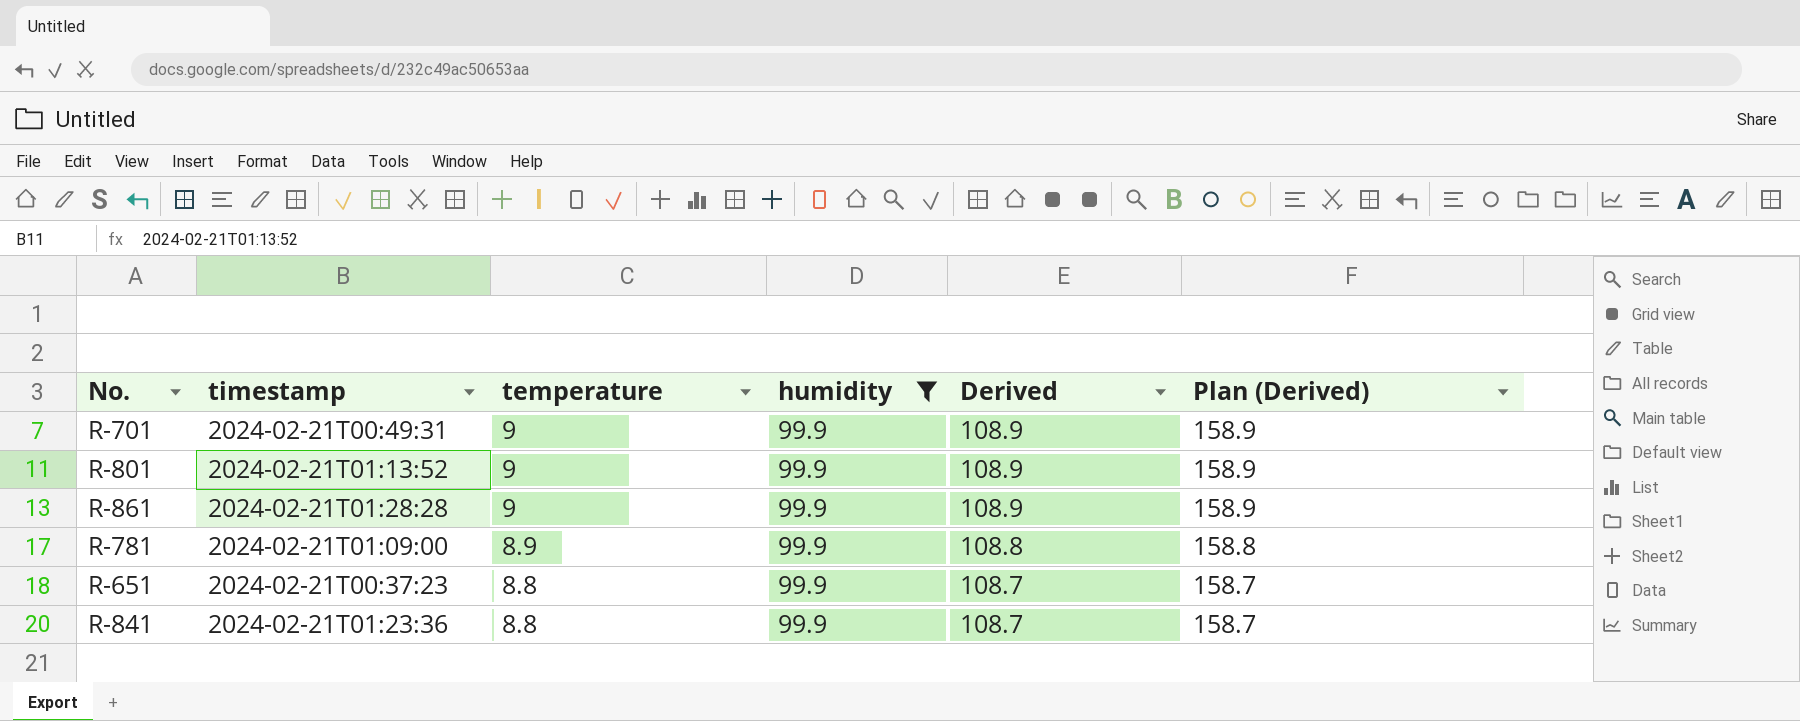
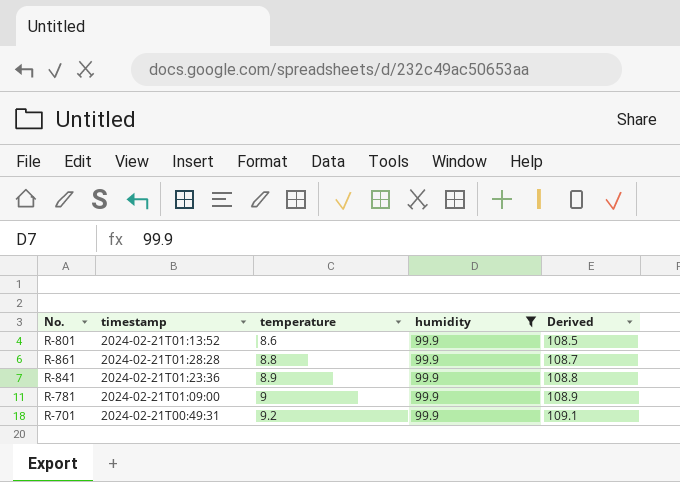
row order: temperature descending -> temperature ascending
column Plan (Derived) | formula: [Derived] + 50 -> none
row R-651: 2024-02-21T00:37:23 | 8.8 | 99.9 | 108.7 | 158.7 -> none
R-801 | temperature: 9 -> 8.6
R-801 | Derived: 108.9 -> 108.5
R-861 | temperature: 9 -> 8.8
R-861 | Derived: 108.9 -> 108.7
R-841 | temperature: 8.8 -> 8.9
R-841 | Derived: 108.7 -> 108.8
R-781 | temperature: 8.9 -> 9
R-781 | Derived: 108.8 -> 108.9
R-701 | temperature: 9 -> 9.2
R-701 | Derived: 108.9 -> 109.1

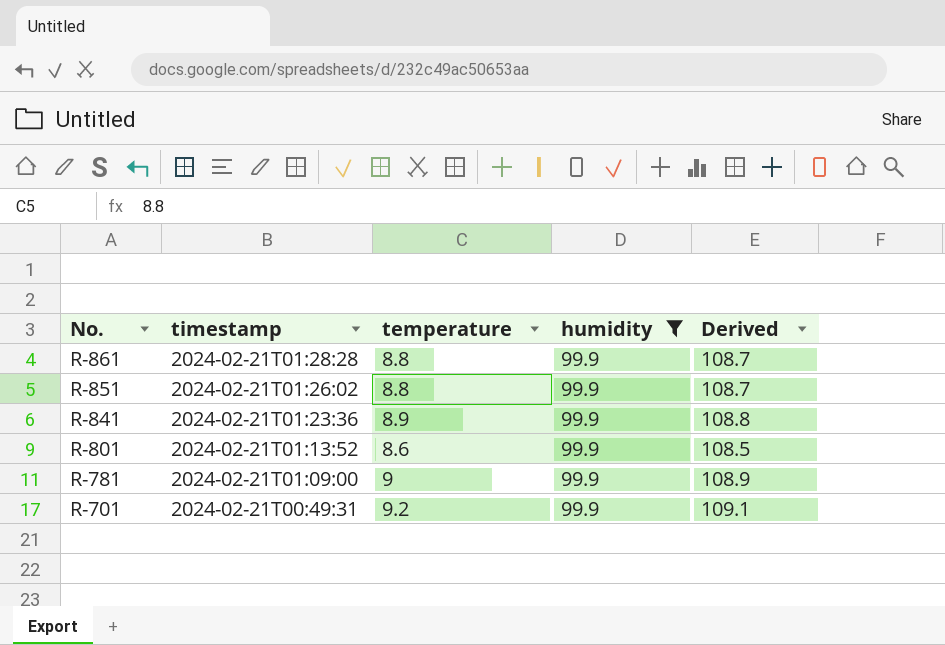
row order: temperature ascending -> No. descending
row R-851: none -> 2024-02-21T01:26:02 | 8.8 | 99.9 | 108.7

